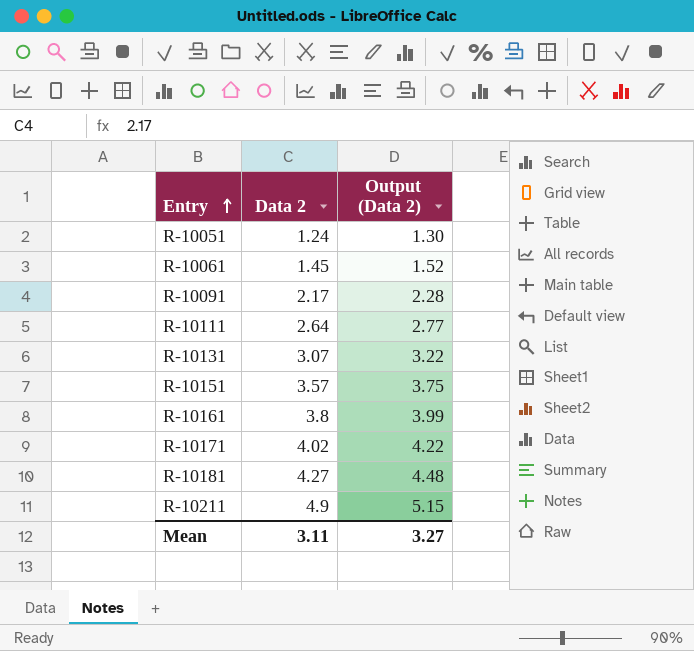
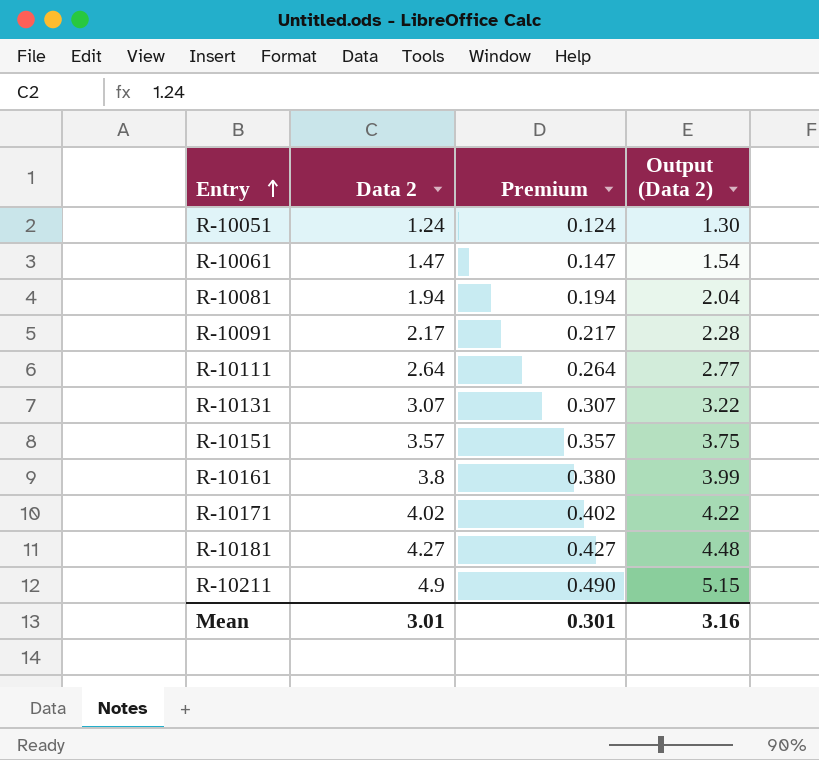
column Premium | formula: none -> [Data 2] * 0.1
R-10061 | Data 2: 1.45 -> 1.47
R-10061 | Output (Data 2): 1.52 -> 1.54
row R-10081: none -> 1.94 | 0.194 | 2.04
Mean | Data 2: 3.11 -> 3.01
Mean | Output (Data 2): 3.27 -> 3.16

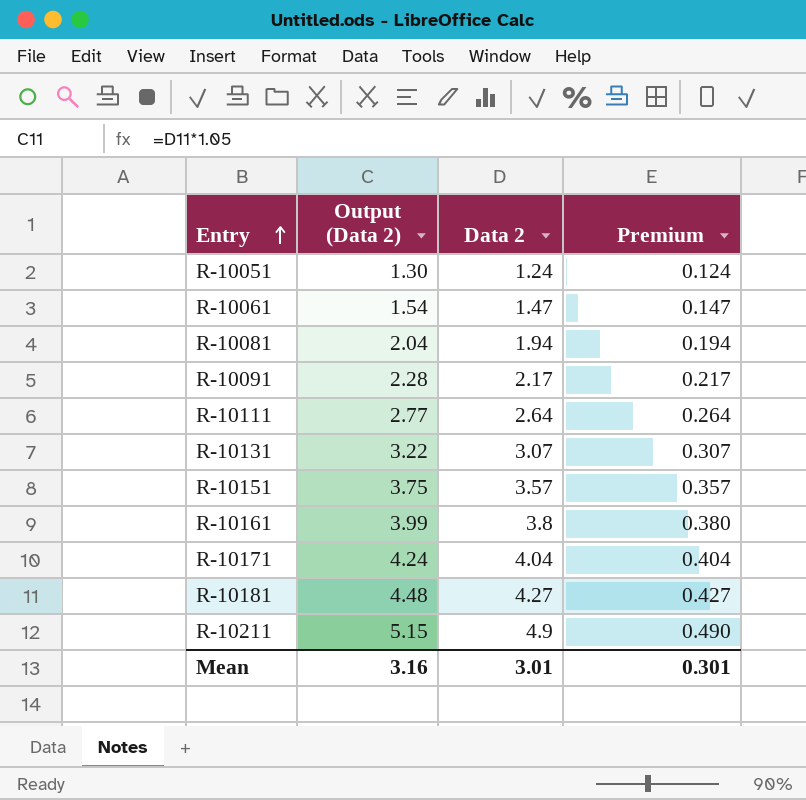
column Output (Data 2) | position: 4 -> 2
R-10171 | Output (Data 2): 4.22 -> 4.24
R-10171 | Data 2: 4.02 -> 4.04
R-10171 | Premium: 0.402 -> 0.404

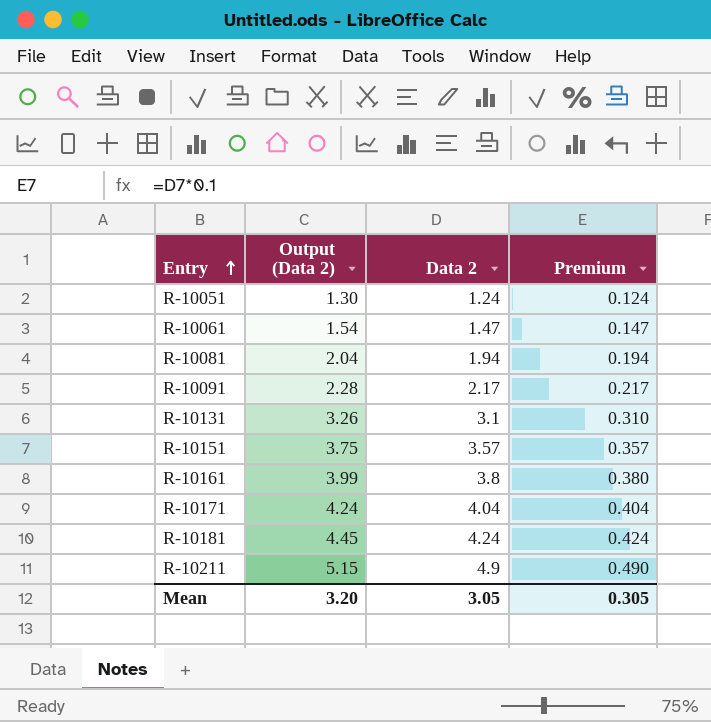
row R-10111: 2.77 | 2.64 | 0.264 -> none
R-10131 | Output (Data 2): 3.22 -> 3.26
R-10131 | Data 2: 3.07 -> 3.1
R-10131 | Premium: 0.307 -> 0.310
R-10181 | Output (Data 2): 4.48 -> 4.45
R-10181 | Data 2: 4.27 -> 4.24
R-10181 | Premium: 0.427 -> 0.424
Mean | Output (Data 2): 3.16 -> 3.20
Mean | Data 2: 3.01 -> 3.05
Mean | Premium: 0.301 -> 0.305

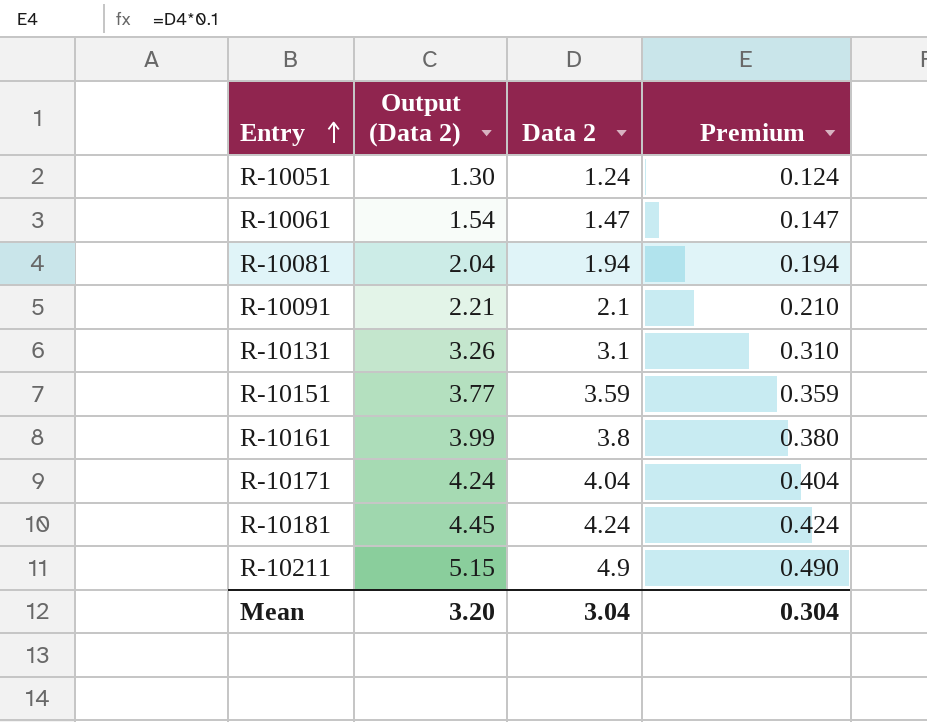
R-10091 | Output (Data 2): 2.28 -> 2.21
R-10091 | Data 2: 2.17 -> 2.1
R-10091 | Premium: 0.217 -> 0.210
R-10151 | Output (Data 2): 3.75 -> 3.77
R-10151 | Data 2: 3.57 -> 3.59
R-10151 | Premium: 0.357 -> 0.359
Mean | Data 2: 3.05 -> 3.04
Mean | Premium: 0.305 -> 0.304

